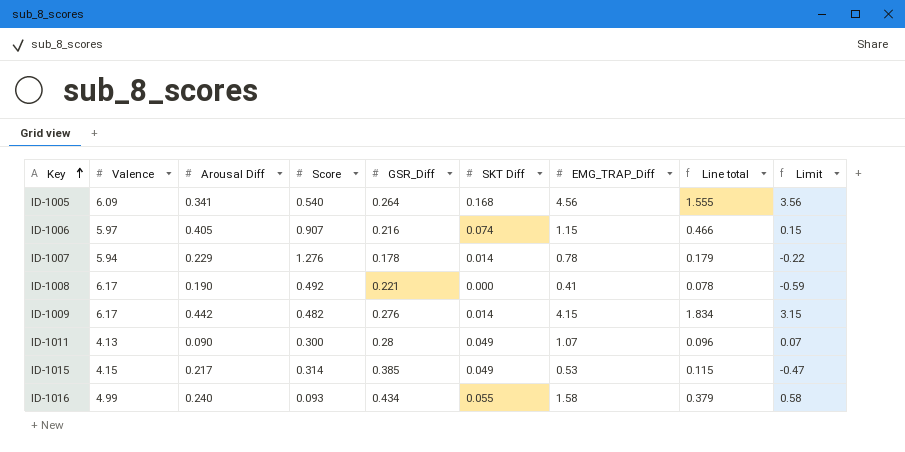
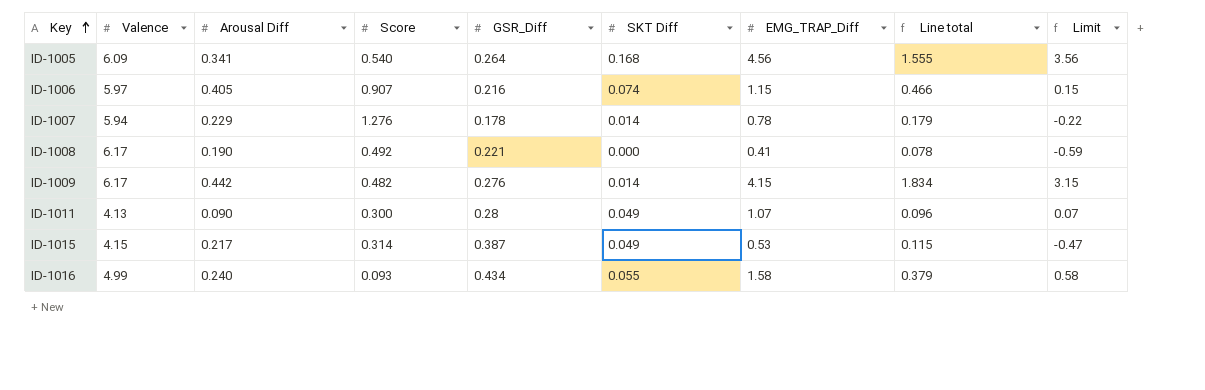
ID-1015 | GSR_Diff: 0.385 -> 0.387

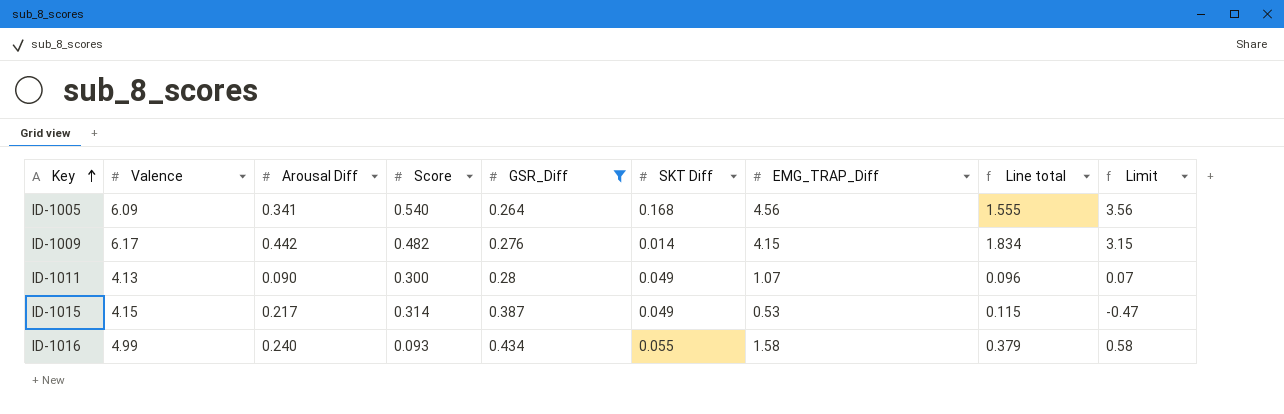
filter: none -> GSR_Diff >= 0.264

